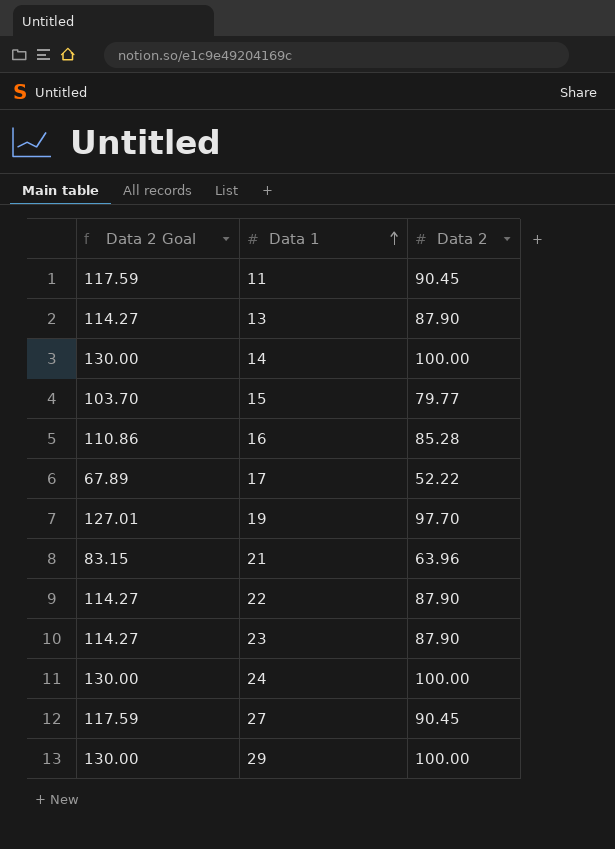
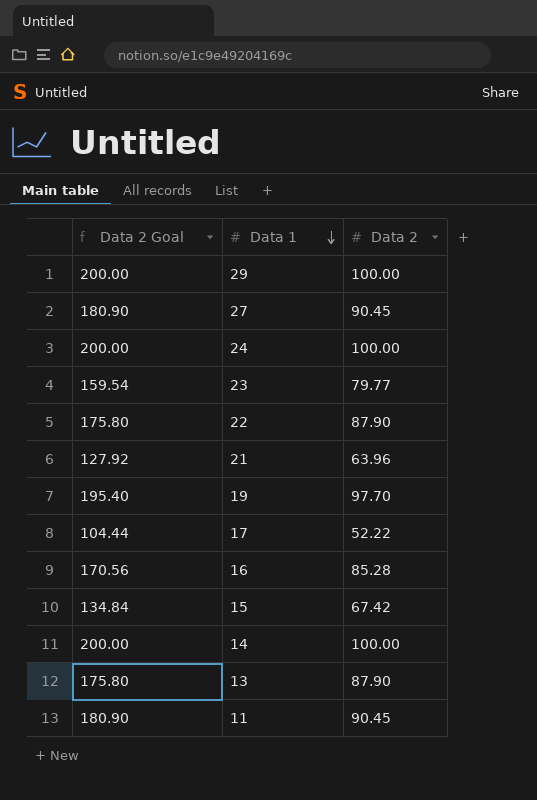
row order: Data 1 ascending -> Data 1 descending
column Data 2 Goal | formula: [Data 2] * 1.3 -> [Data 2] * 2
23 | Data 2: 87.90 -> 79.77
15 | Data 2: 79.77 -> 67.42

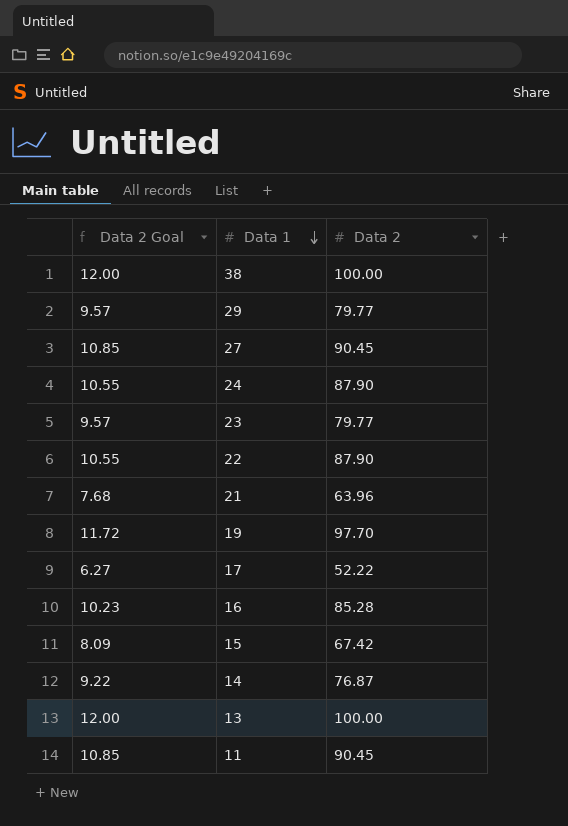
column Data 2 Goal | formula: [Data 2] * 2 -> [Data 2] * 0.12
row 38: none -> 12.00 | 100.00
29 | Data 2: 100.00 -> 79.77
24 | Data 2: 100.00 -> 87.90
14 | Data 2: 100.00 -> 76.87
13 | Data 2: 87.90 -> 100.00

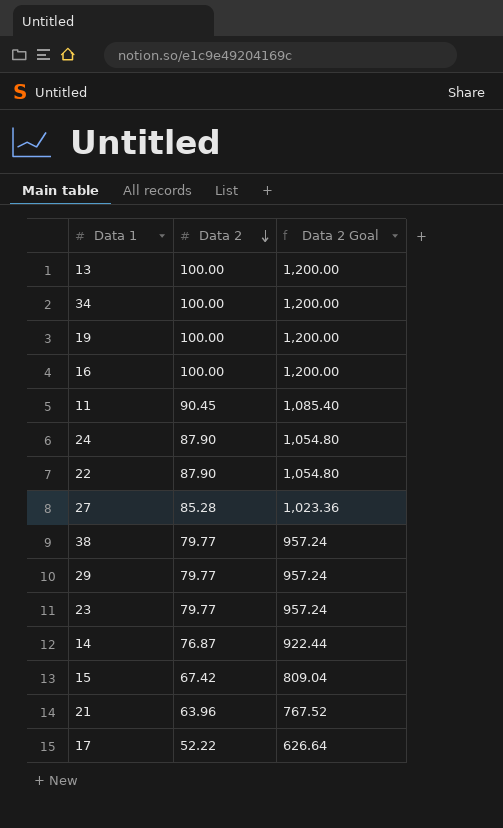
row order: Data 1 descending -> Data 2 descending
column Data 2 Goal | formula: [Data 2] * 0.12 -> [Data 2] * 12
column Data 2 Goal | position: 1 -> 3
row 34: none -> 100.00 | 1,200.00
19 | Data 2: 97.70 -> 100.00
16 | Data 2: 85.28 -> 100.00
27 | Data 2: 90.45 -> 85.28
38 | Data 2: 100.00 -> 79.77

